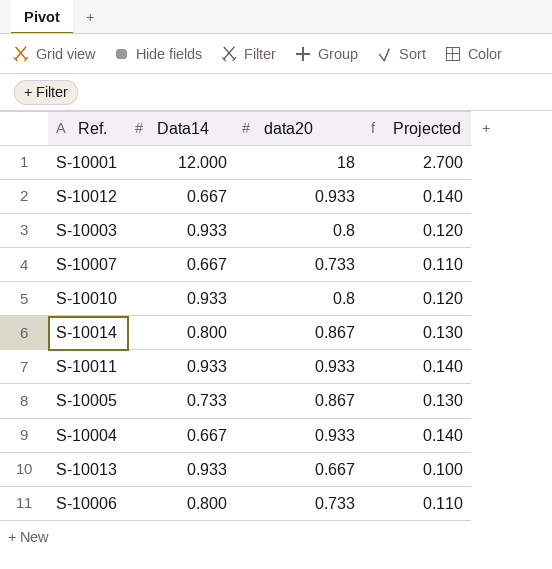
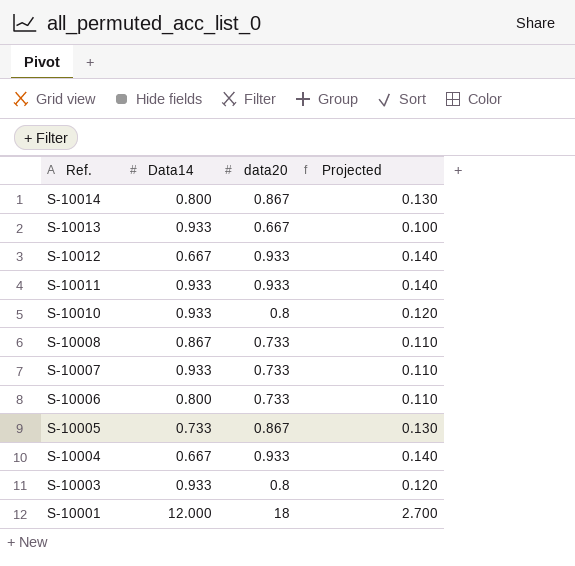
row order: none -> Ref. descending
row S-10008: none -> 0.867 | 0.733 | 0.110
S-10007 | Data14: 0.667 -> 0.933

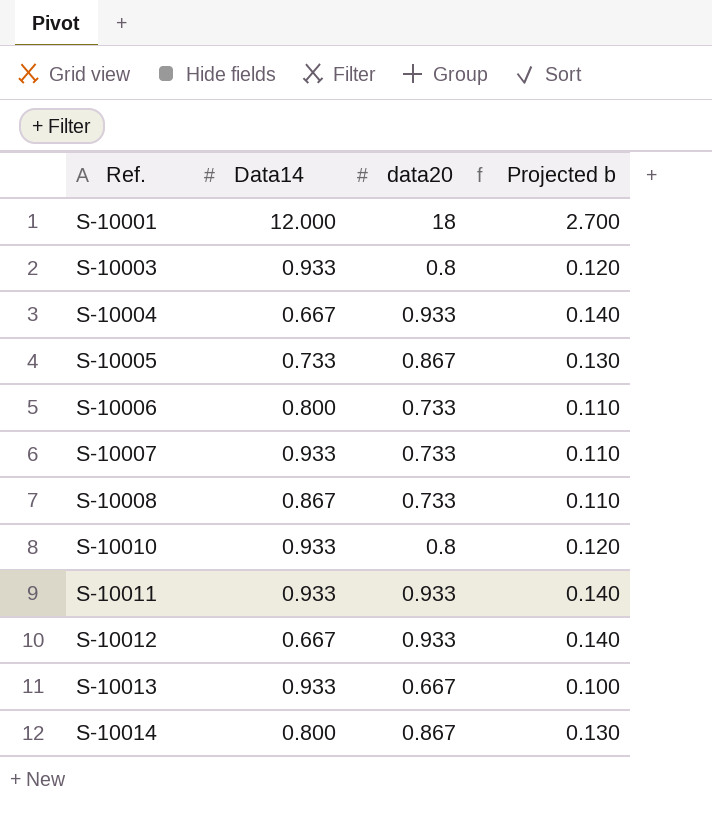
row order: Ref. descending -> Ref. ascending
column name: Projected -> Projected b

